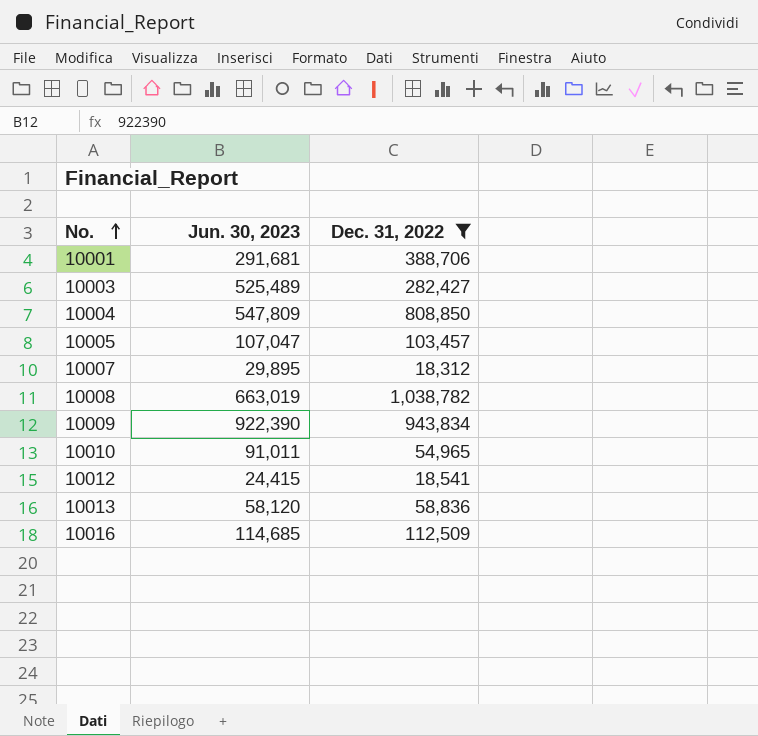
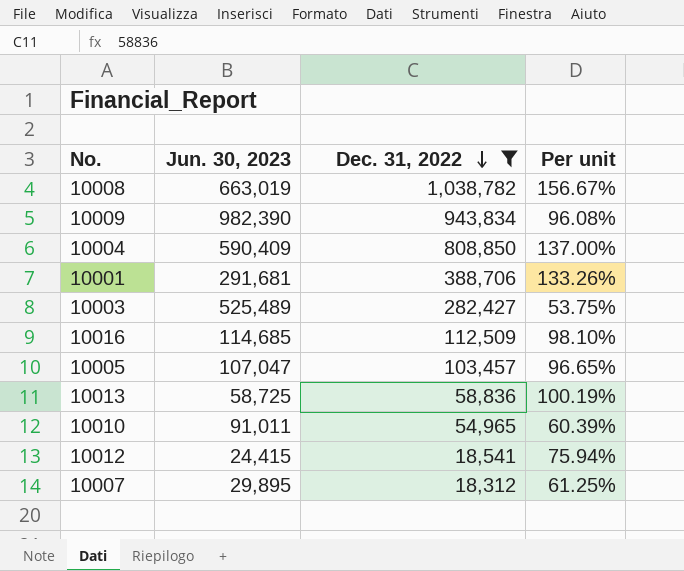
row order: No. ascending -> Dec. 31, 2022 descending
column Per unit | formula: none -> [Dec. 31, 2022] / [Jun. 30, 2023]
10009 | Jun. 30, 2023: 922,390 -> 982,390
10004 | Jun. 30, 2023: 547,809 -> 590,409
10013 | Jun. 30, 2023: 58,120 -> 58,725

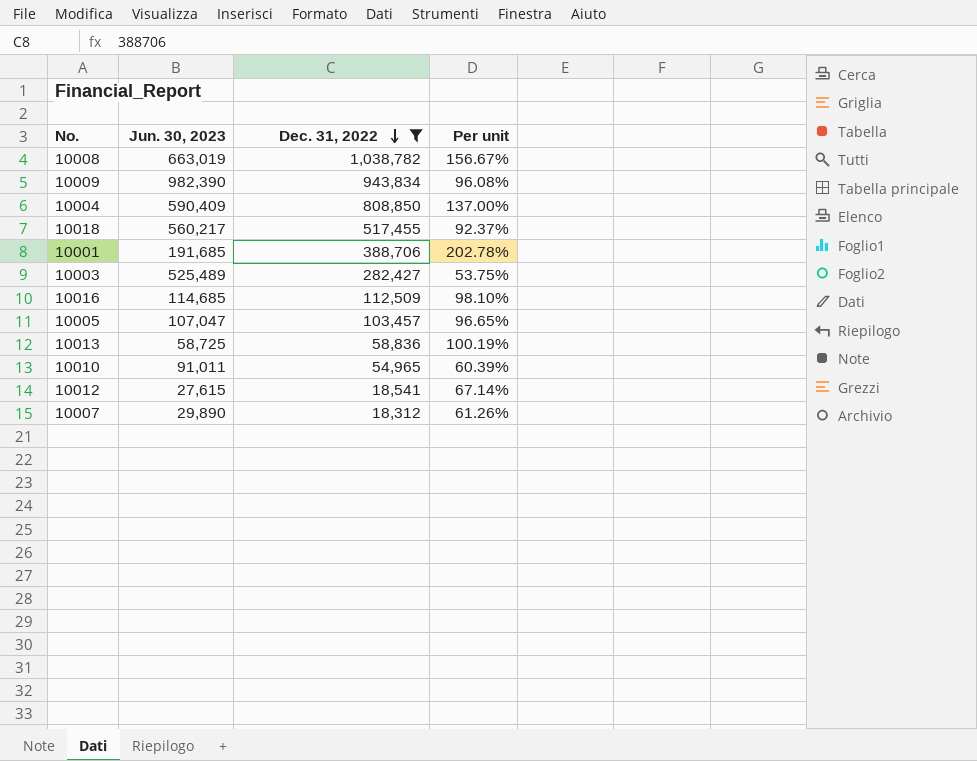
row 10018: none -> 560,217 | 517,455 | 92.37%
10001 | Jun. 30, 2023: 291,681 -> 191,685
10001 | Per unit: 133.26% -> 202.78%
10012 | Jun. 30, 2023: 24,415 -> 27,615
10012 | Per unit: 75.94% -> 67.14%
10007 | Jun. 30, 2023: 29,895 -> 29,890
10007 | Per unit: 61.25% -> 61.26%

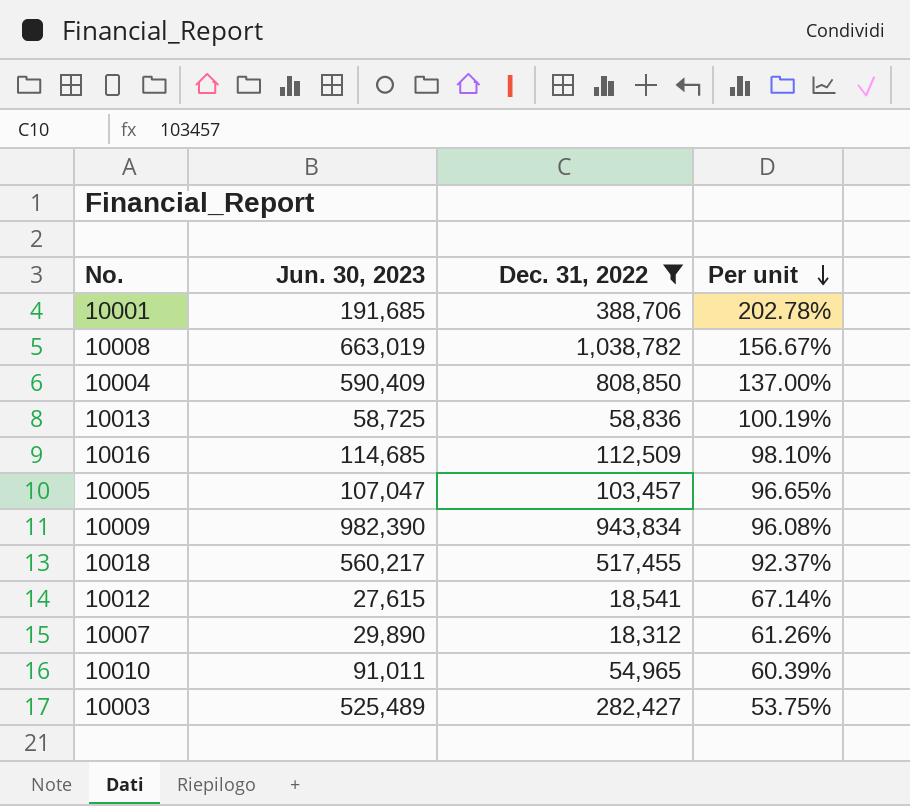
row order: Dec. 31, 2022 descending -> Per unit descending

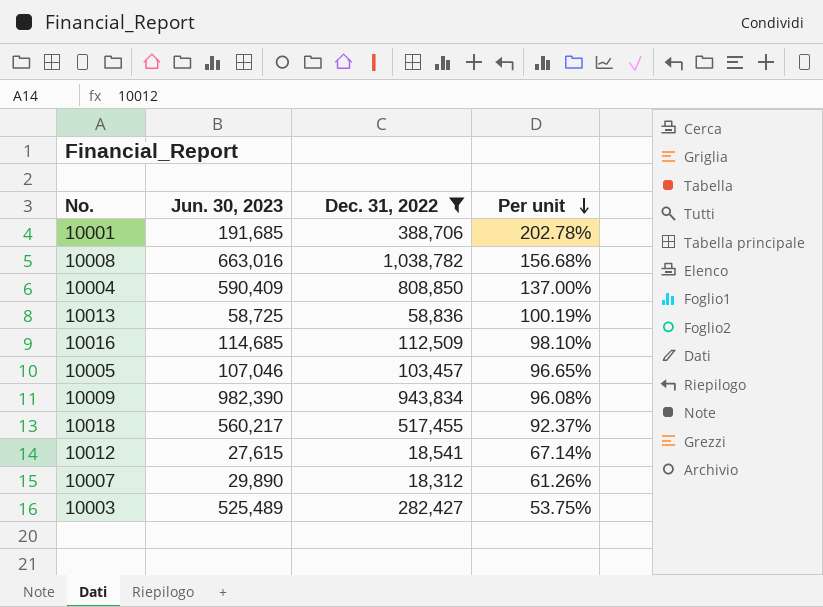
row 10010: 91,011 | 54,965 | 60.39% -> none
10008 | Jun. 30, 2023: 663,019 -> 663,016
10008 | Per unit: 156.67% -> 156.68%
10005 | Jun. 30, 2023: 107,047 -> 107,046

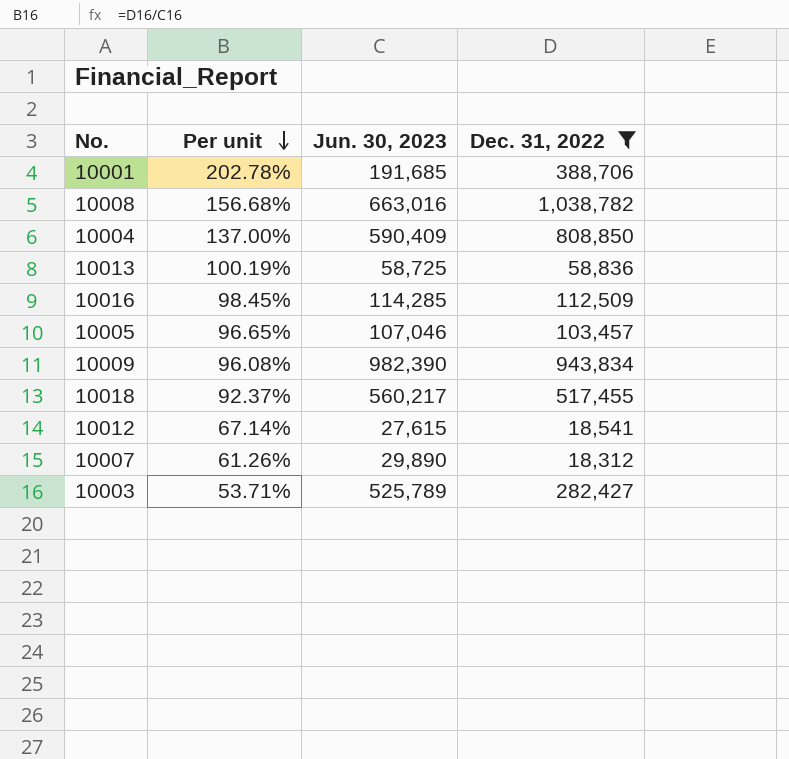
column Per unit | position: 4 -> 2
10016 | Per unit: 98.10% -> 98.45%
10016 | Jun. 30, 2023: 114,685 -> 114,285
10003 | Per unit: 53.75% -> 53.71%
10003 | Jun. 30, 2023: 525,489 -> 525,789

